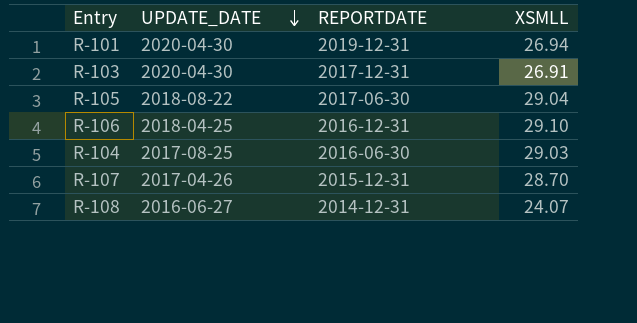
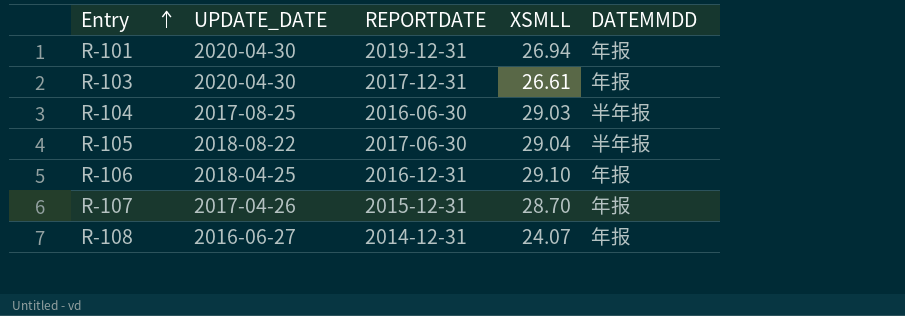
row order: UPDATE_DATE descending -> Entry ascending
column DATEMMDD | position: none -> 5
R-103 | XSMLL: 26.91 -> 26.61

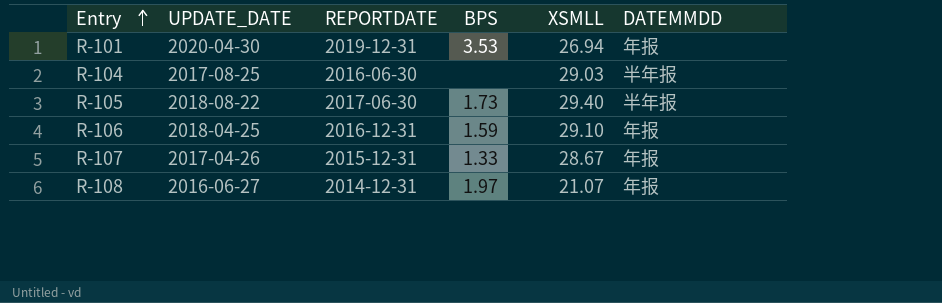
column BPS | position: none -> 4
row R-103: 2020-04-30 | 2017-12-31 | 26.61 | 年报 -> none
R-105 | XSMLL: 29.04 -> 29.40
R-107 | XSMLL: 28.70 -> 28.67
R-108 | XSMLL: 24.07 -> 21.07

